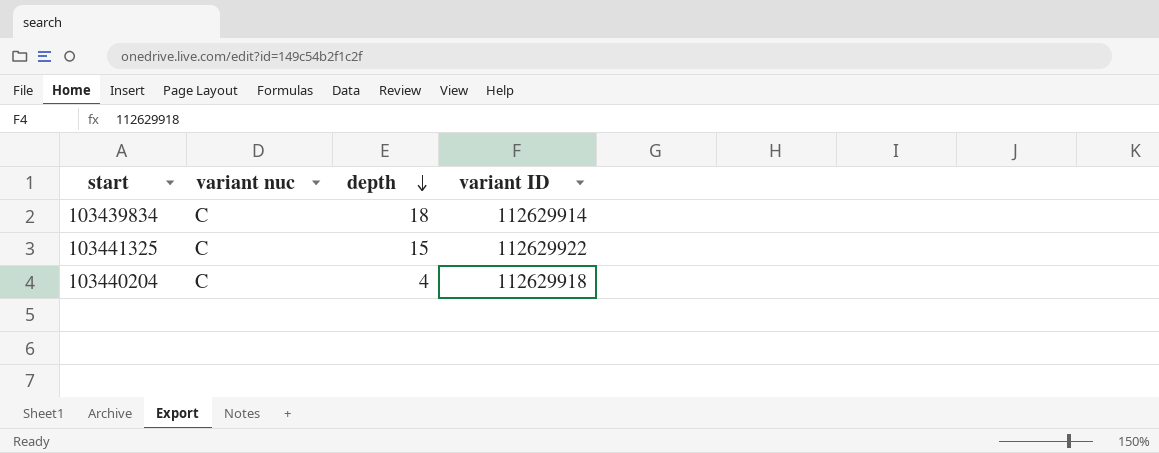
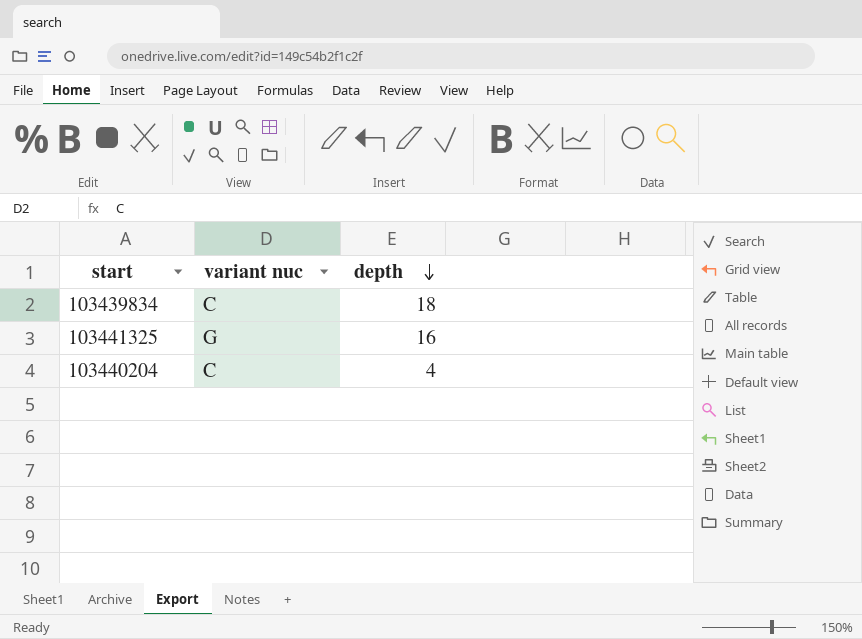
column variant ID | position: 4 -> none
103441325 | variant nuc: C -> G
103441325 | depth: 15 -> 16

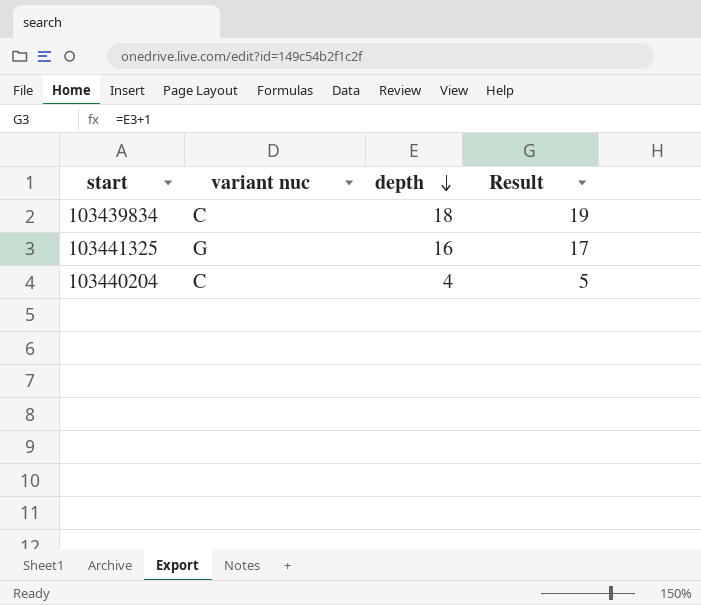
column Result | formula: none -> [depth] + 1

